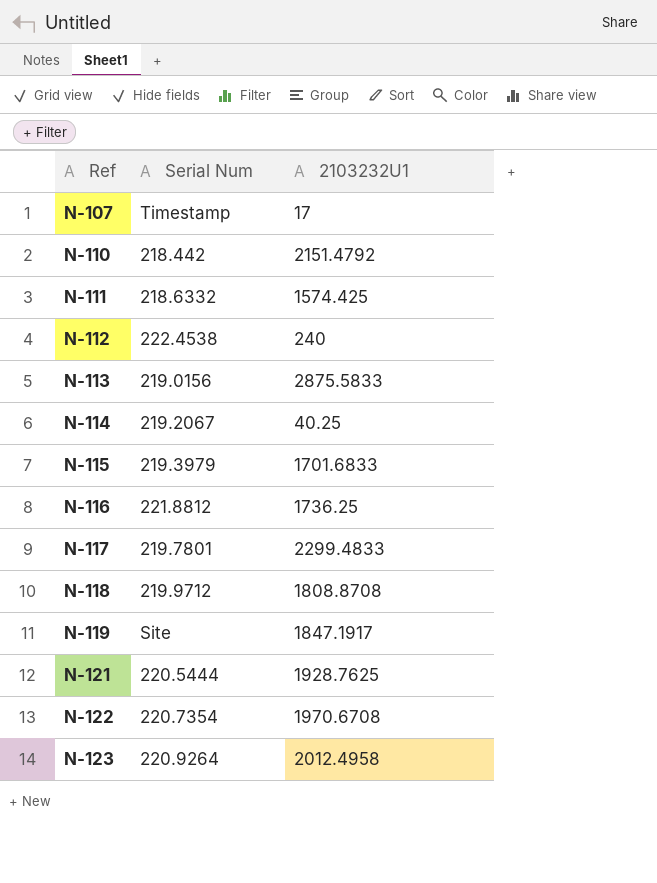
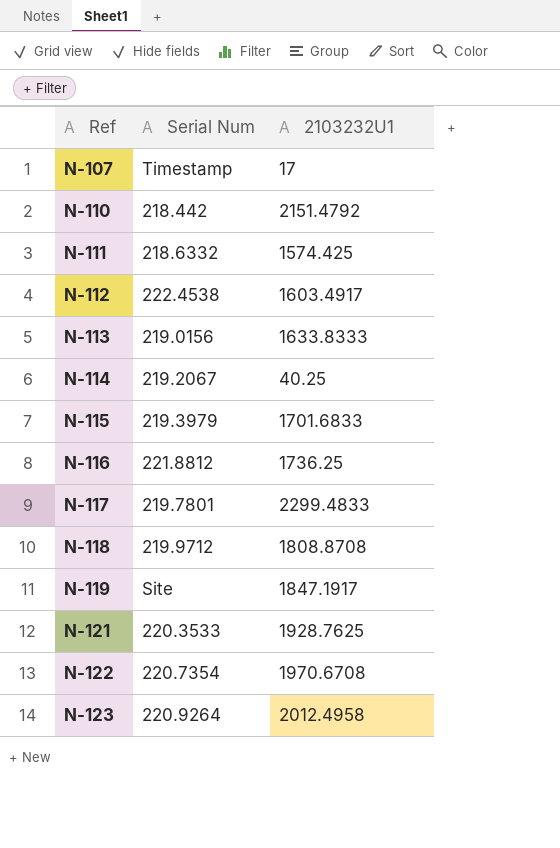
N-112 | 2103232U1: 240 -> 1603.4917
N-113 | 2103232U1: 2875.5833 -> 1633.8333
N-121 | Serial Num: 220.5444 -> 220.3533

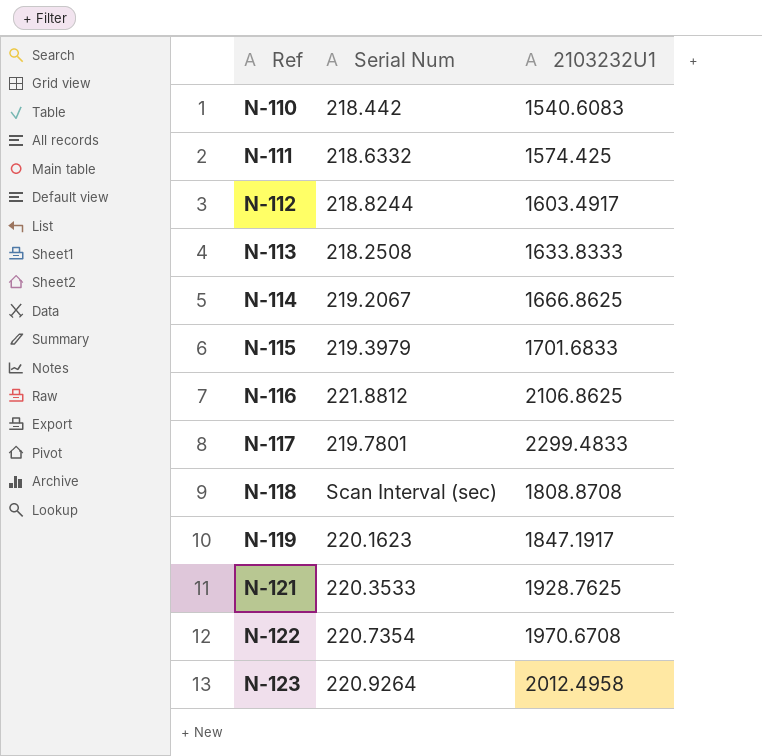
row N-107: Timestamp | 17 -> none
N-110 | 2103232U1: 2151.4792 -> 1540.6083
N-112 | Serial Num: 222.4538 -> 218.8244
N-113 | Serial Num: 219.0156 -> 218.2508
N-114 | 2103232U1: 40.25 -> 1666.8625
N-116 | 2103232U1: 1736.25 -> 2106.8625
N-118 | Serial Num: 219.9712 -> Scan Interval (sec)
N-119 | Serial Num: Site -> 220.1623

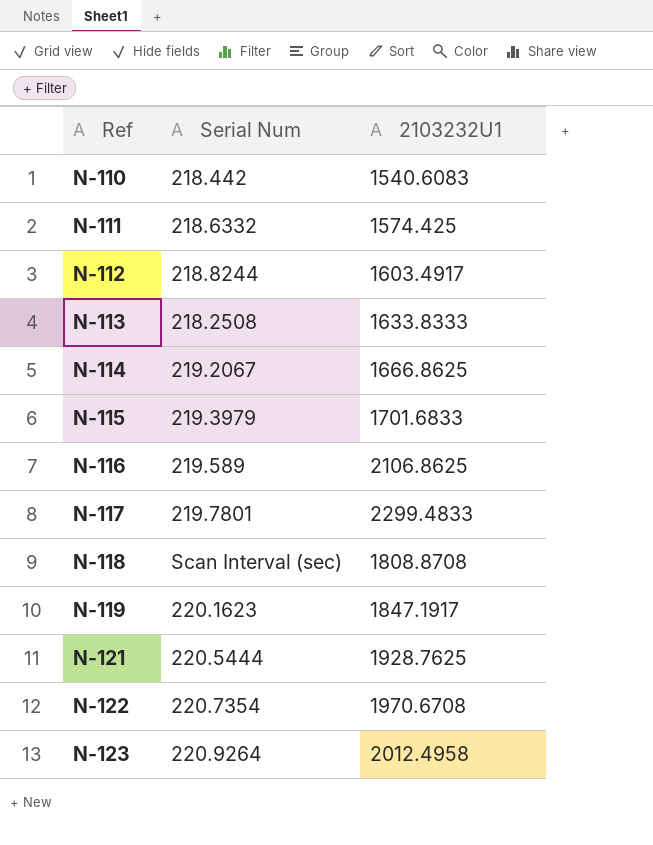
N-116 | Serial Num: 221.8812 -> 219.589
N-121 | Serial Num: 220.3533 -> 220.5444

